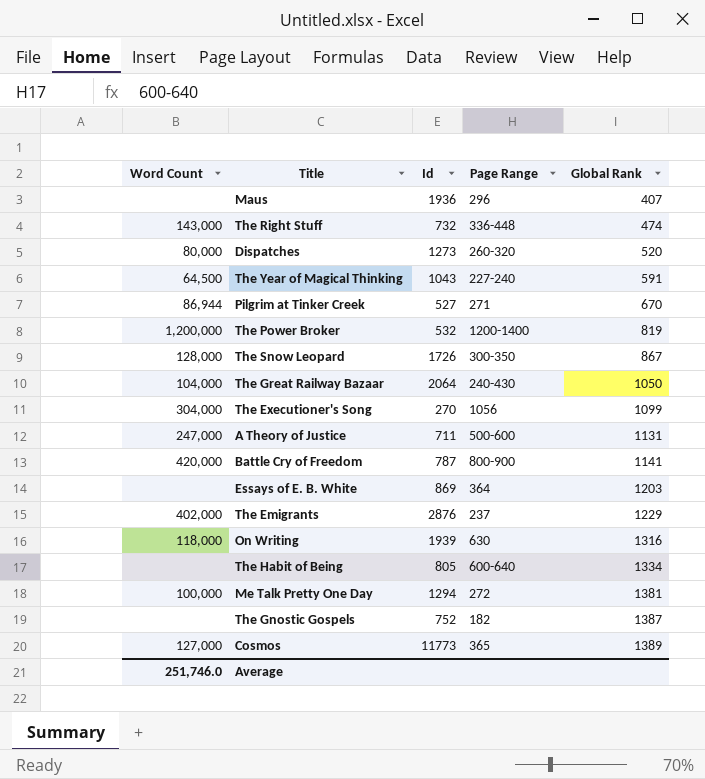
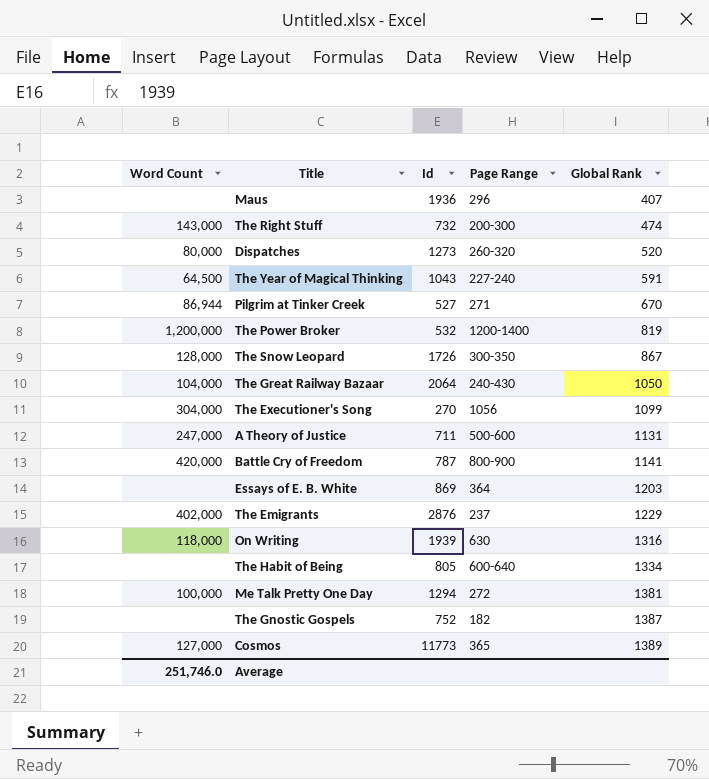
The Right Stuff | Page Range: 336-448 -> 200-300

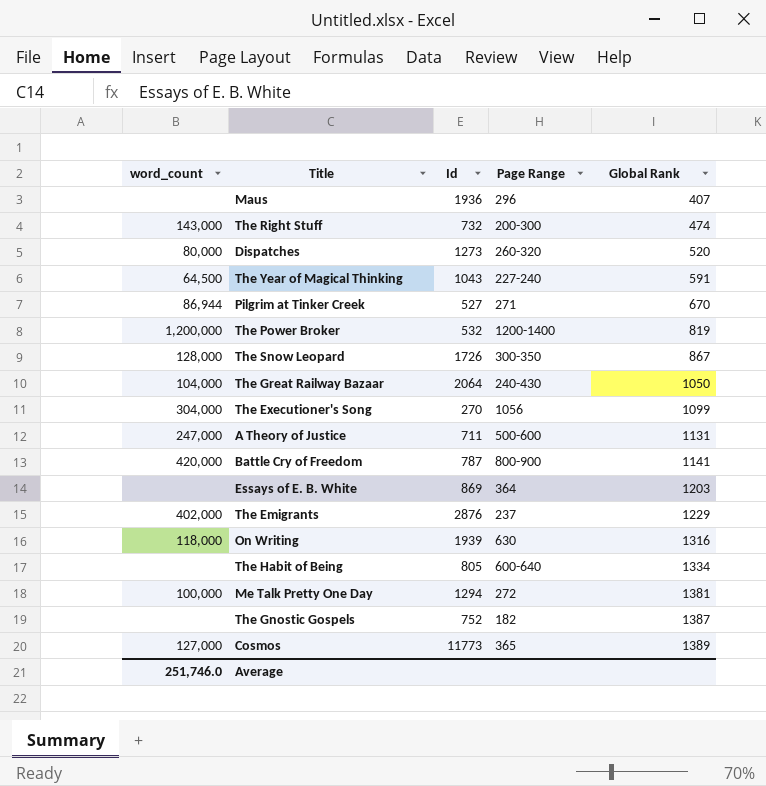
column name: Word Count -> word_count

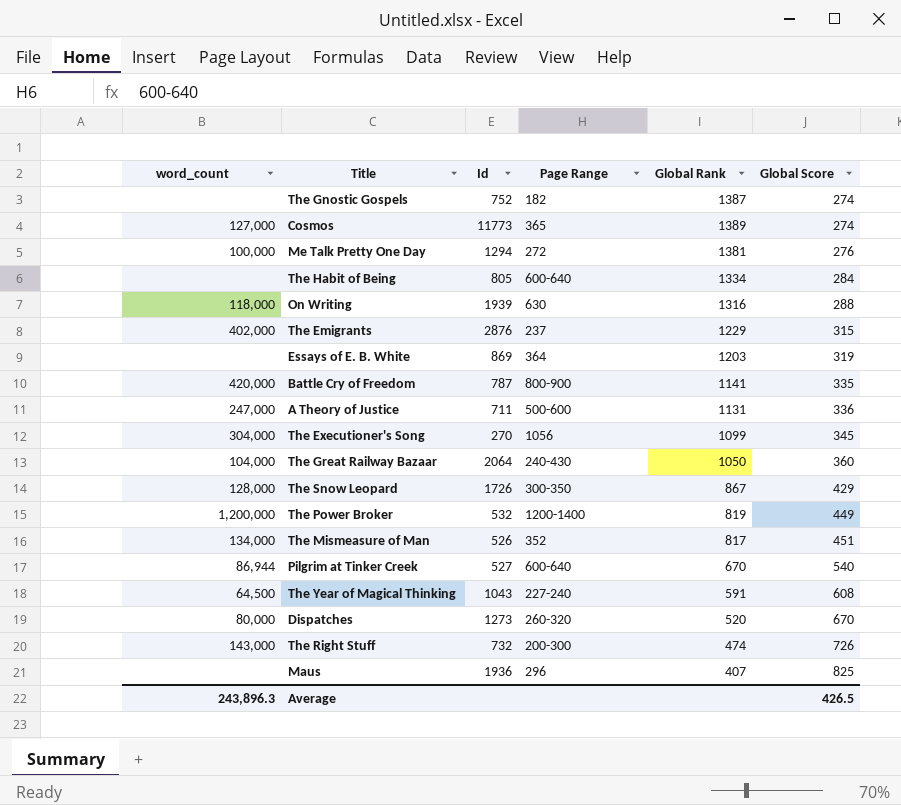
row order: Global Rank ascending -> Global Score ascending
column Global Score | position: none -> 6
row The Mismeasure of Man: none -> 134,000 | 526 | 352 | 817 | 451
Pilgrim at Tinker Creek | Page Range: 271 -> 600-640
Average | word_count: 251,746.0 -> 243,896.3

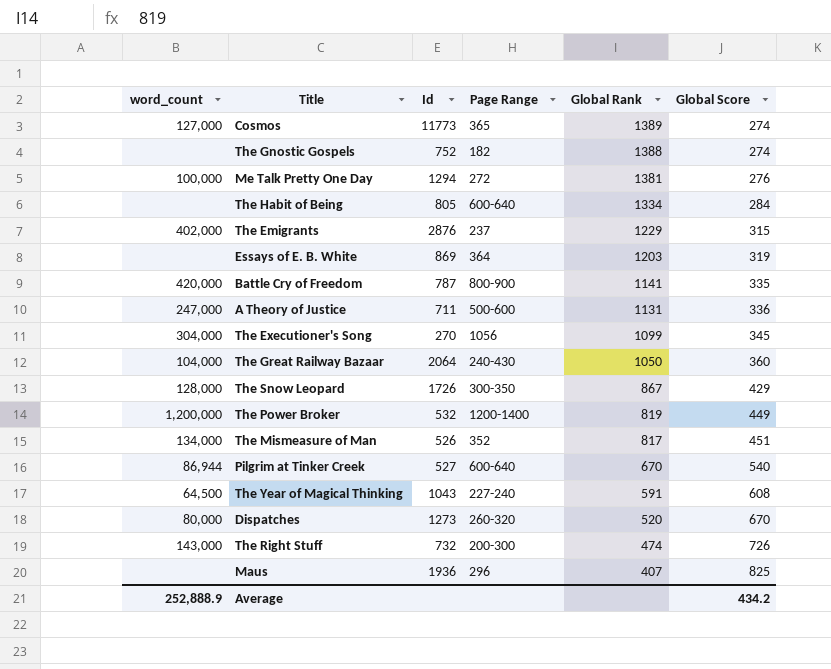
row order: Global Score ascending -> Global Rank descending
row On Writing: 118,000 | 1939 | 630 | 1316 | 288 -> none
The Gnostic Gospels | Global Rank: 1387 -> 1388
Average | word_count: 243,896.3 -> 252,888.9
Average | Global Score: 426.5 -> 434.2

